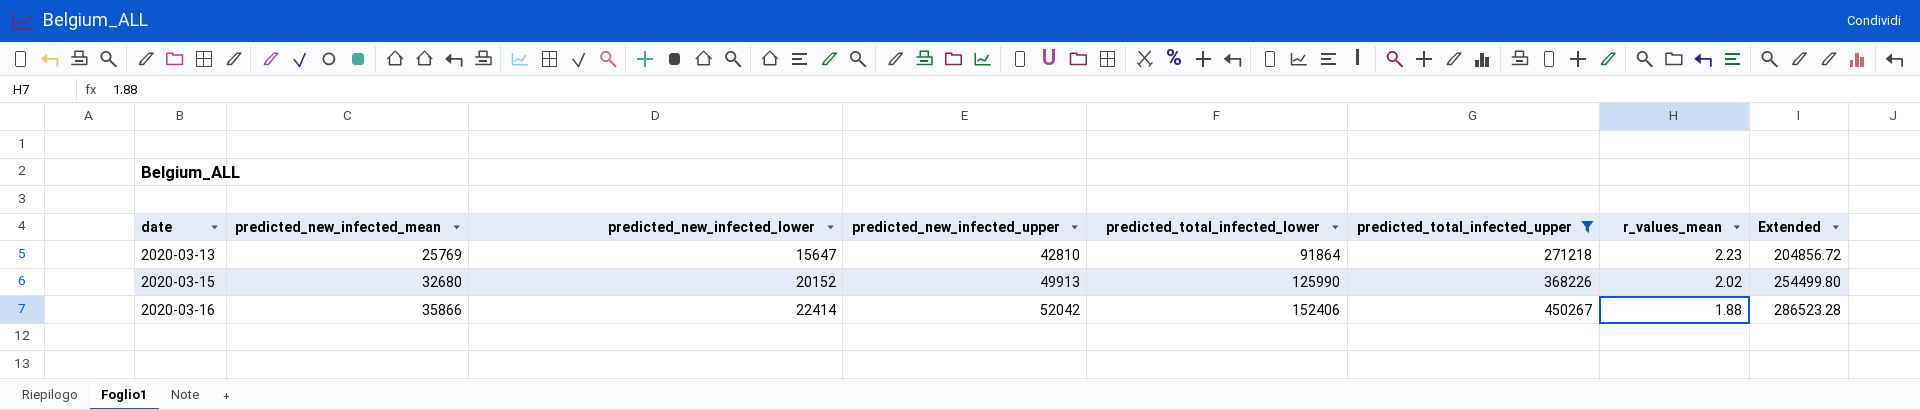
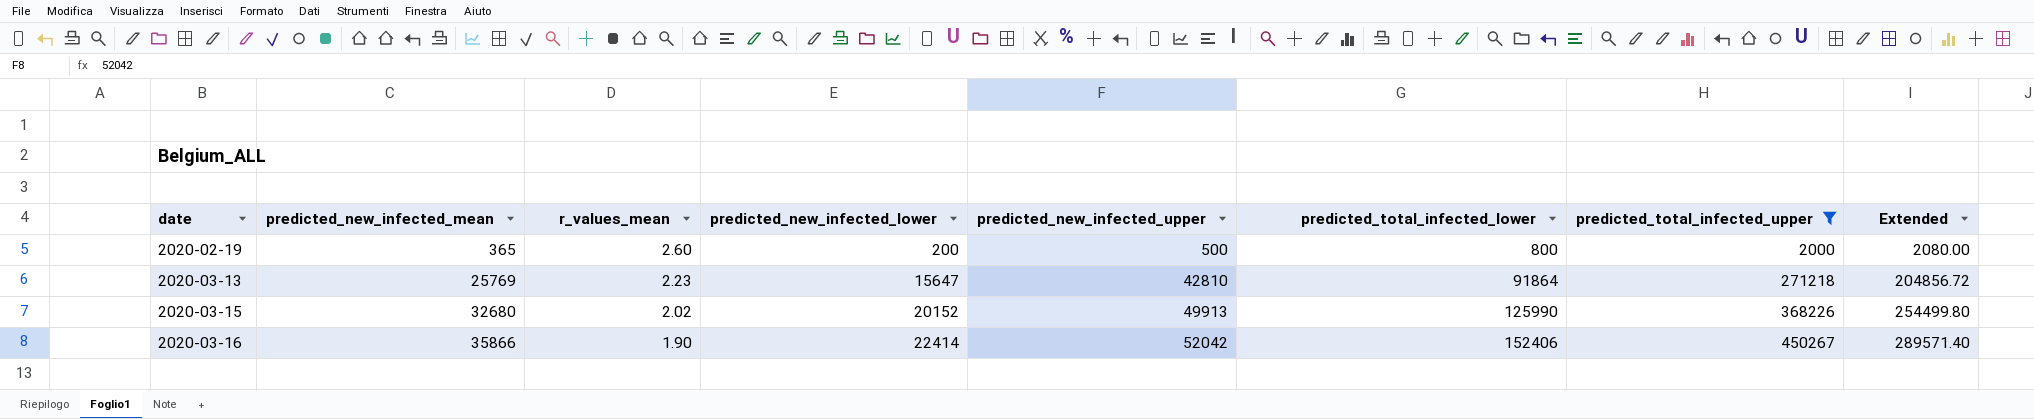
column r_values_mean | position: 7 -> 3
row 2020-02-19: none -> 365 | 2.60 | 200 | 500 | 800 | 2000 | 2080.00
2020-03-16 | r_values_mean: 1.88 -> 1.90
2020-03-16 | Extended: 286523.28 -> 289571.40

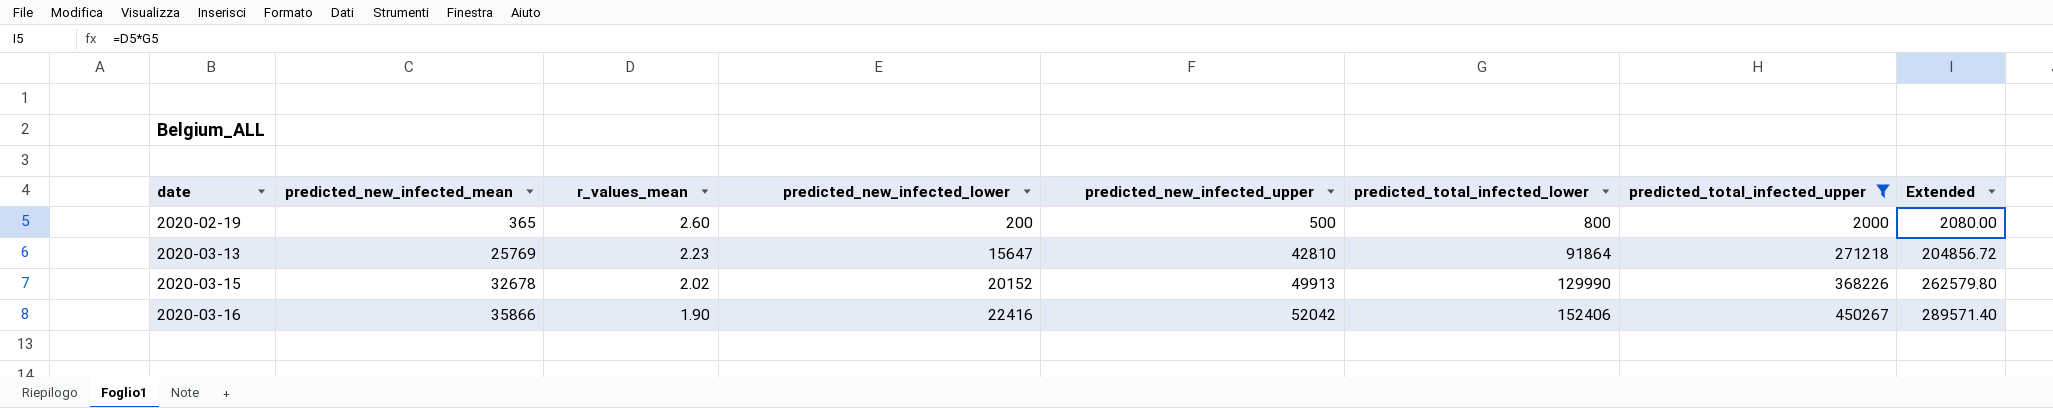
2020-03-15 | predicted_new_infected_mean: 32680 -> 32678
2020-03-15 | predicted_total_infected_lower: 125990 -> 129990
2020-03-15 | Extended: 254499.80 -> 262579.80
2020-03-16 | predicted_new_infected_lower: 22414 -> 22416

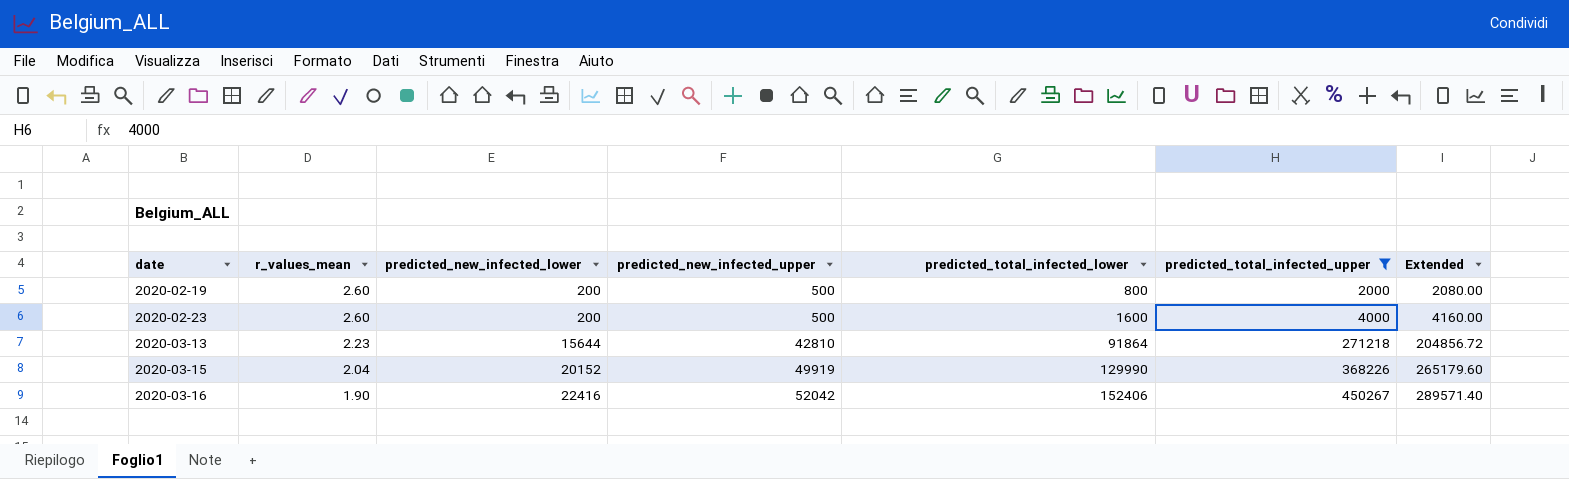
column predicted_new_infected_mean | position: 2 -> none
row 2020-02-23: none -> 2.60 | 200 | 500 | 1600 | 4000 | 4160.00
2020-03-13 | predicted_new_infected_lower: 15647 -> 15644
2020-03-15 | r_values_mean: 2.02 -> 2.04
2020-03-15 | predicted_new_infected_upper: 49913 -> 49919
2020-03-15 | Extended: 262579.80 -> 265179.60

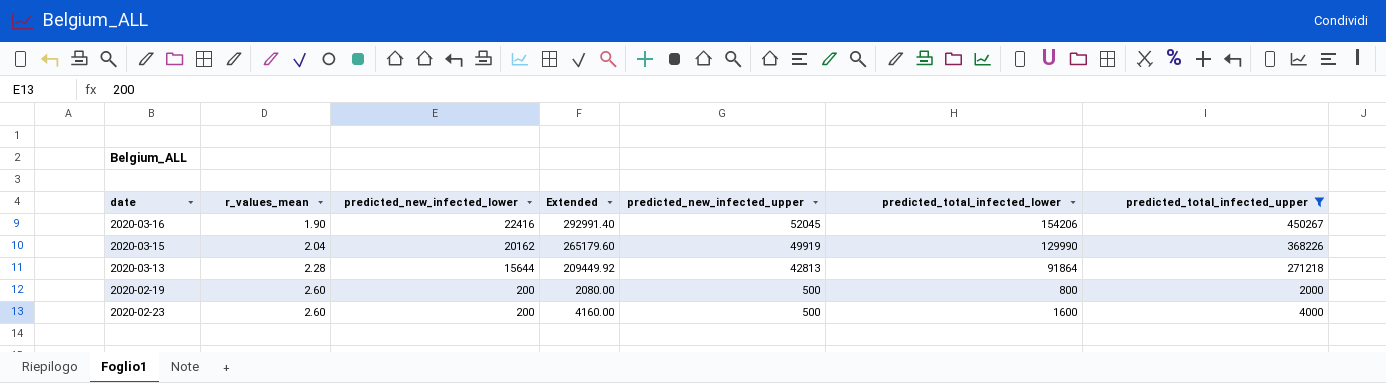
row order: date ascending -> r_values_mean ascending
column Extended | position: 7 -> 4
2020-03-16 | Extended: 289571.40 -> 292991.40
2020-03-16 | predicted_new_infected_upper: 52042 -> 52045
2020-03-16 | predicted_total_infected_lower: 152406 -> 154206
2020-03-15 | predicted_new_infected_lower: 20152 -> 20162
2020-03-13 | r_values_mean: 2.23 -> 2.28
2020-03-13 | Extended: 204856.72 -> 209449.92
2020-03-13 | predicted_new_infected_upper: 42810 -> 42813

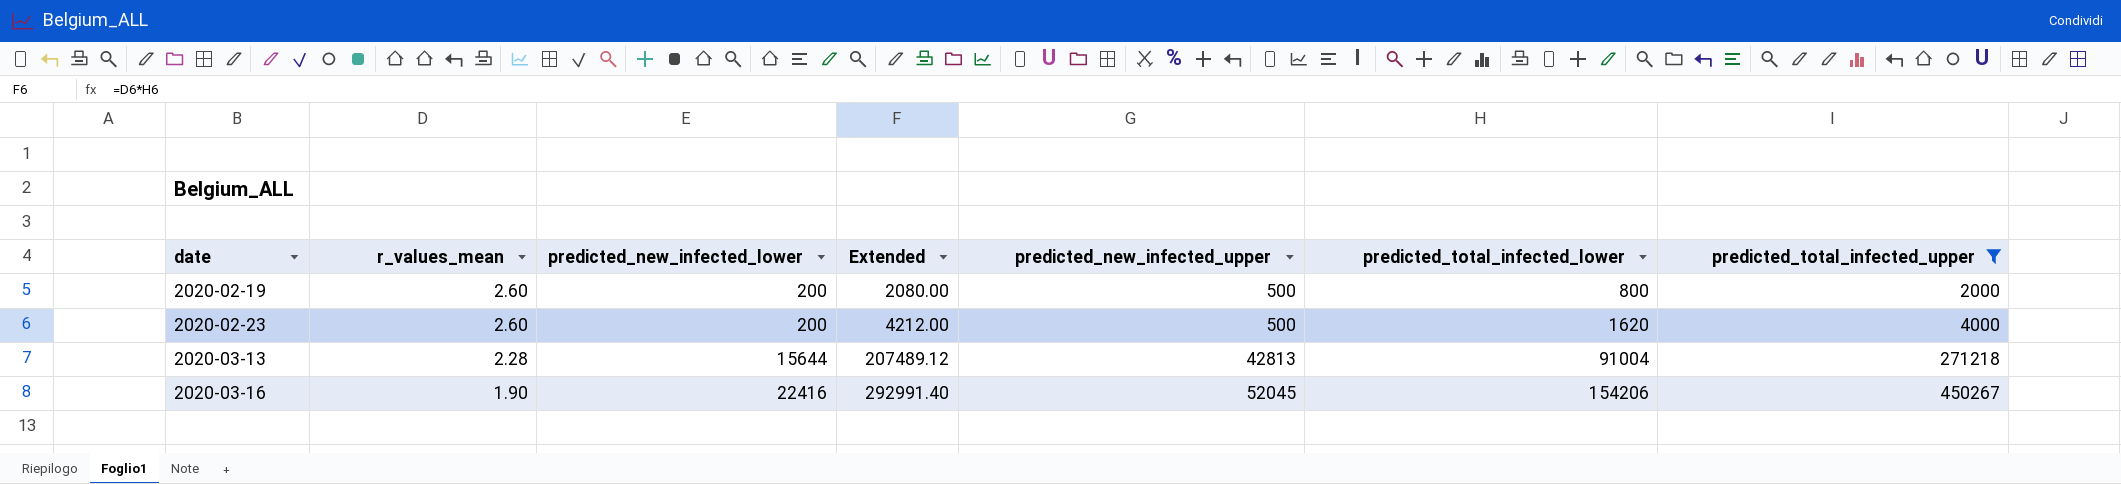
row order: r_values_mean ascending -> date ascending
row 2020-03-15: 2.04 | 20162 | 265179.60 | 49919 | 129990 | 368226 -> none
2020-02-23 | Extended: 4160.00 -> 4212.00
2020-02-23 | predicted_total_infected_lower: 1600 -> 1620
2020-03-13 | Extended: 209449.92 -> 207489.12
2020-03-13 | predicted_total_infected_lower: 91864 -> 91004

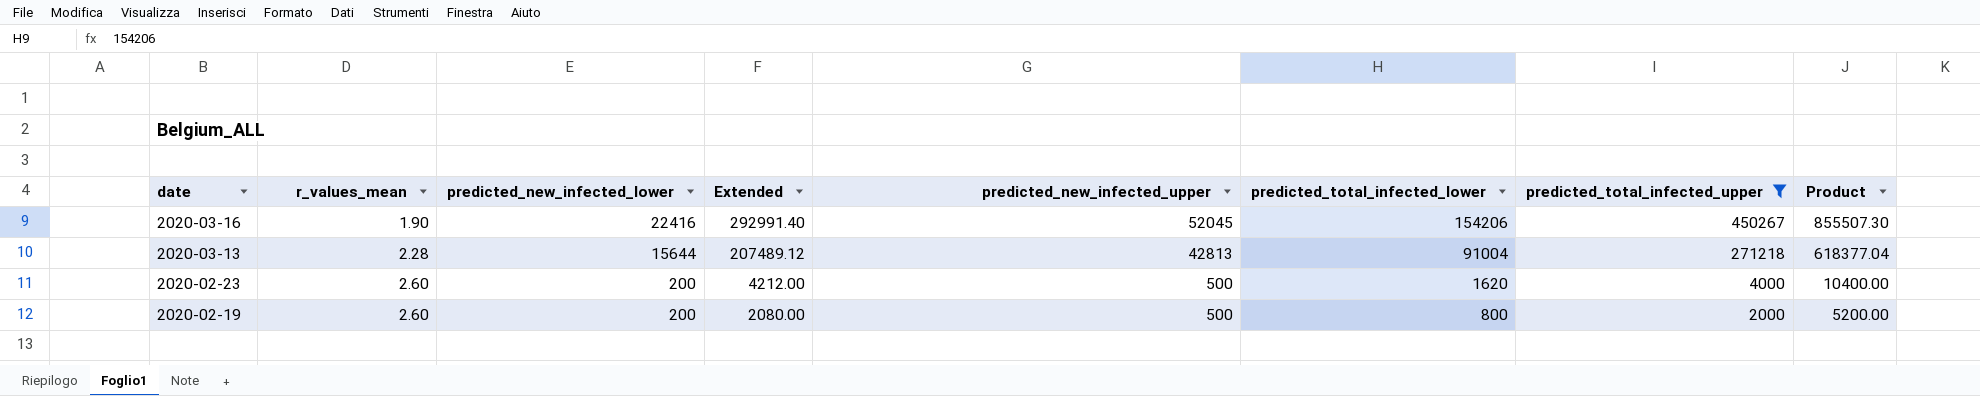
row order: date ascending -> date descending
column Product | formula: none -> [r_values_mean] * [predicted_total_infected_upper]

